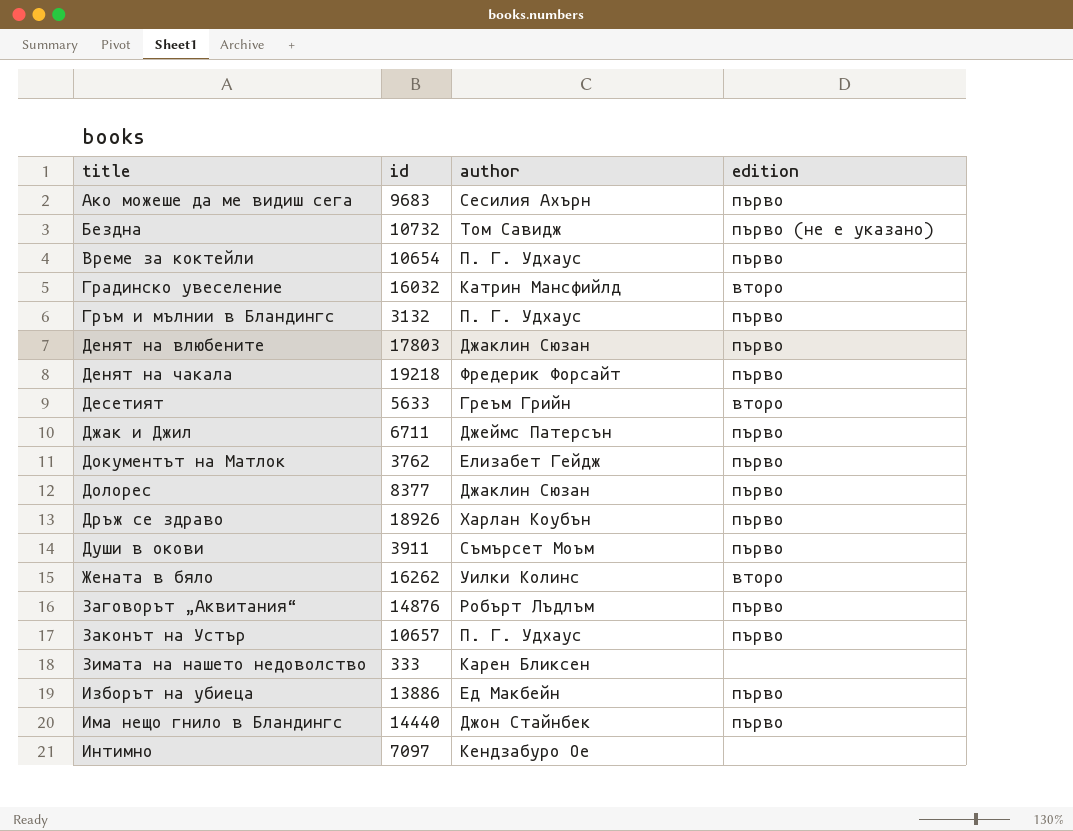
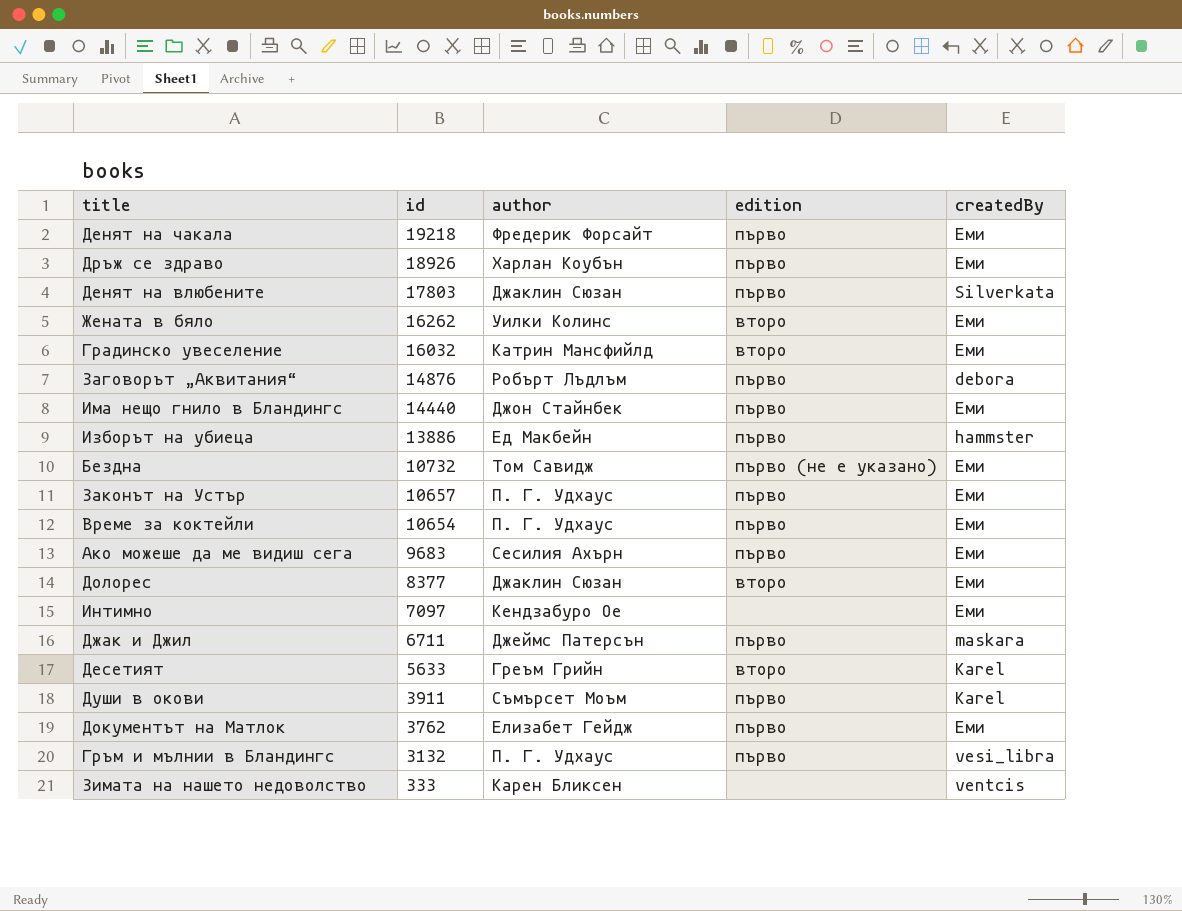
row order: title ascending -> id descending
column createdBy | position: none -> 5
Долорес | edition: първо -> второ

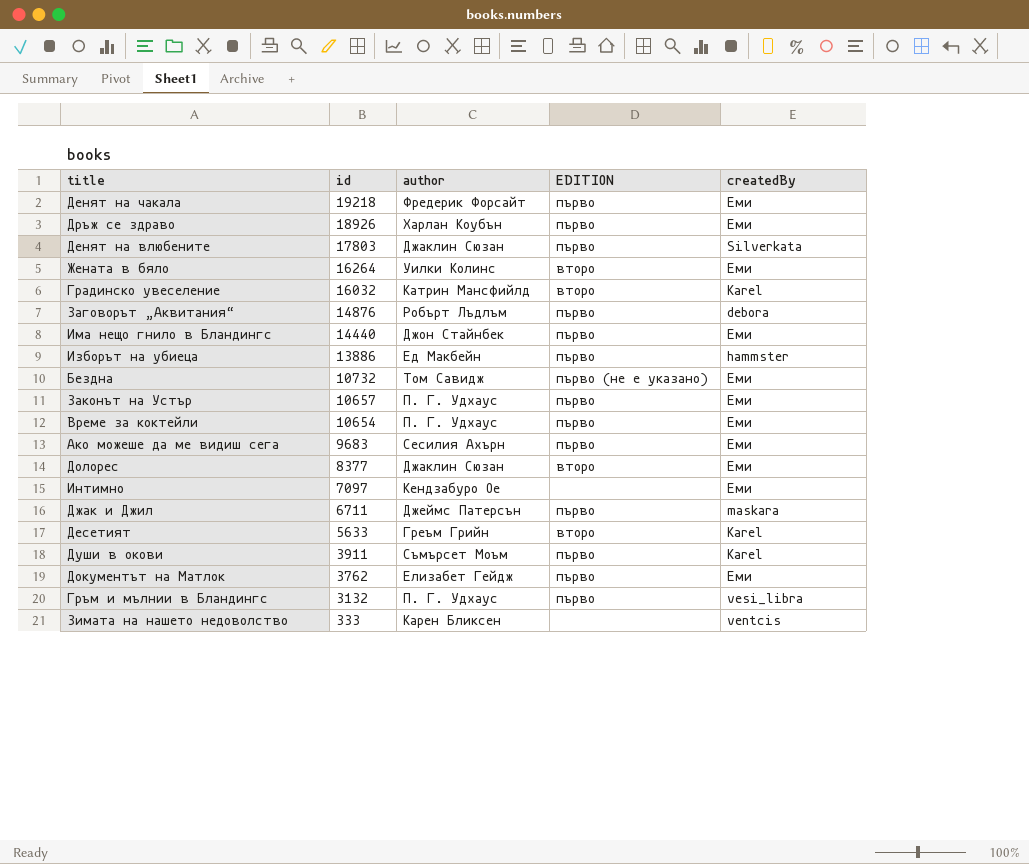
column name: edition -> EDITION
Жената в бяло | id: 16262 -> 16264
Градинско увеселение | createdBy: Еми -> Karel

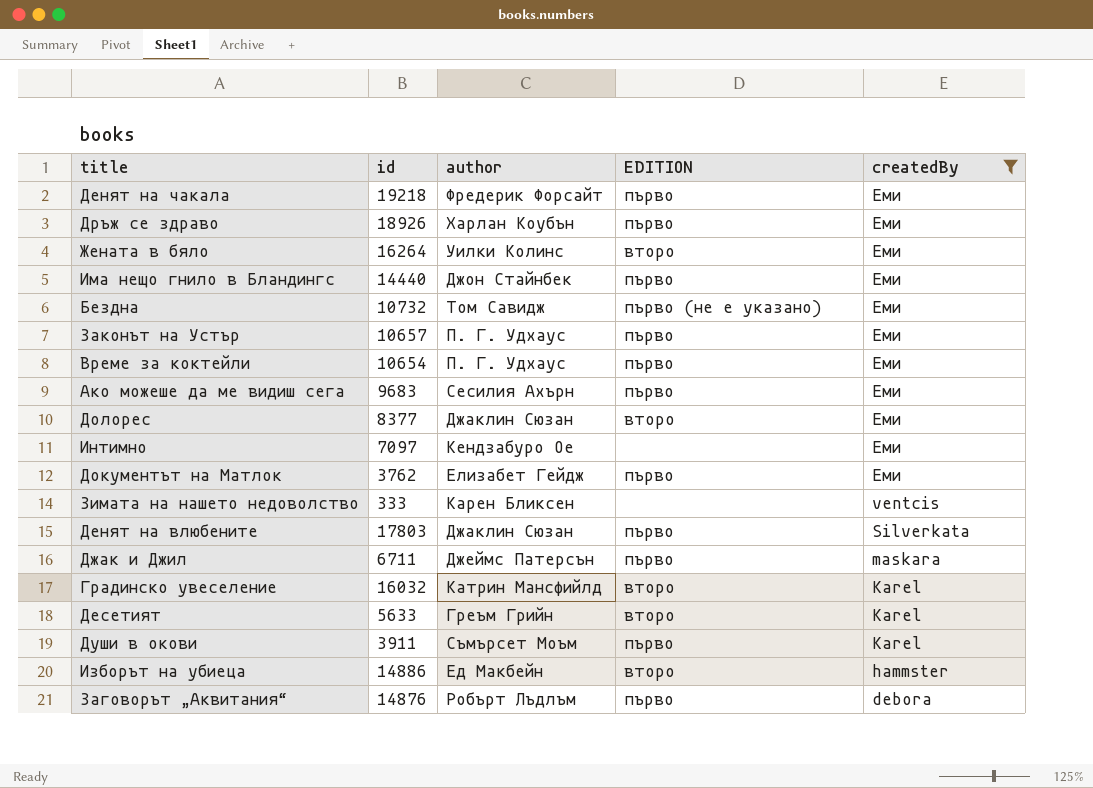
filter: none -> createdBy != vesi_libra
row order: id descending -> createdBy descending
Изборът на убиеца | id: 13886 -> 14886
Изборът на убиеца | EDITION: първо -> второ

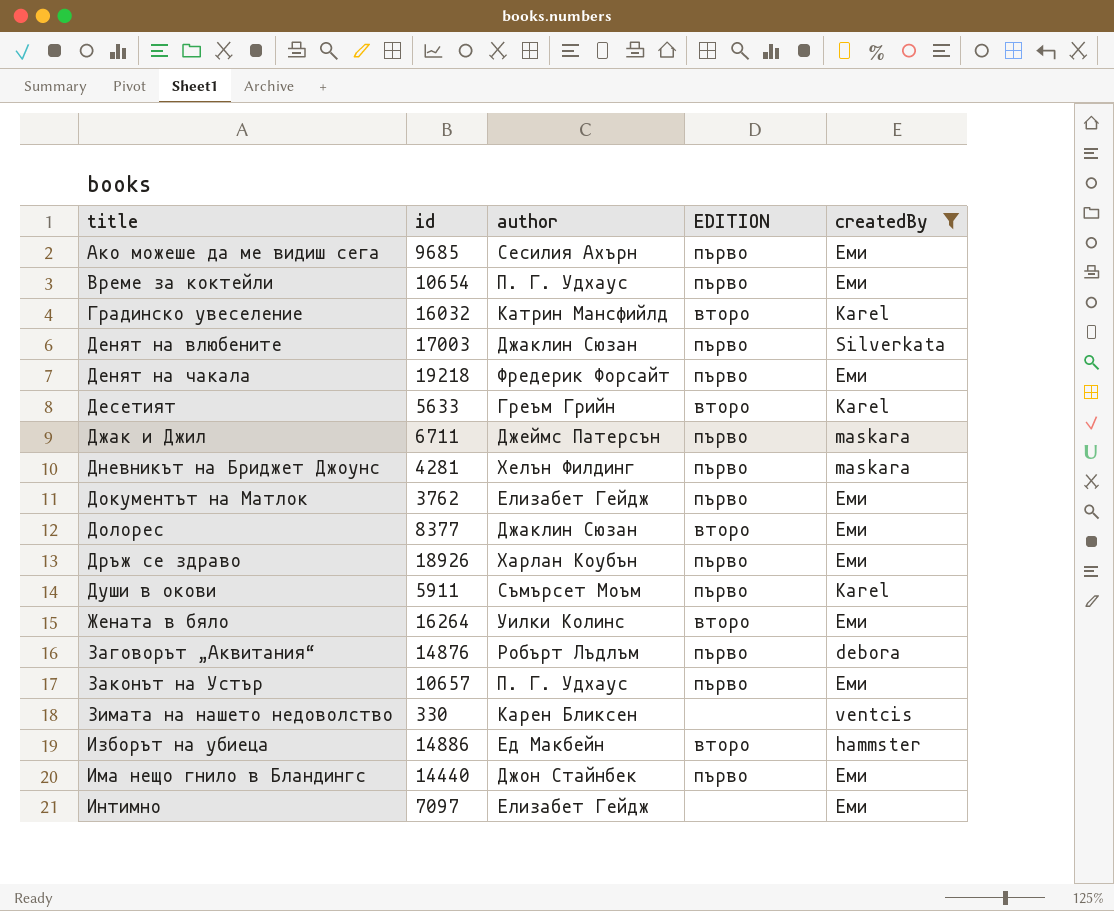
row order: createdBy descending -> title ascending
row Бездна: 10732 | Том Савидж | първо (не е указано) | Еми -> none
Ако можеше да ме видиш сега | id: 9683 -> 9685
Денят на влюбените | id: 17803 -> 17003
row Дневникът на Бриджет Джоунс: none -> 4281 | Хелън Филдинг | първо | maskara
Души в окови | id: 3911 -> 5911
Зимата на нашето недоволство | id: 333 -> 330
Интимно | author: Кендзабуро Ое -> Елизабет Гейдж

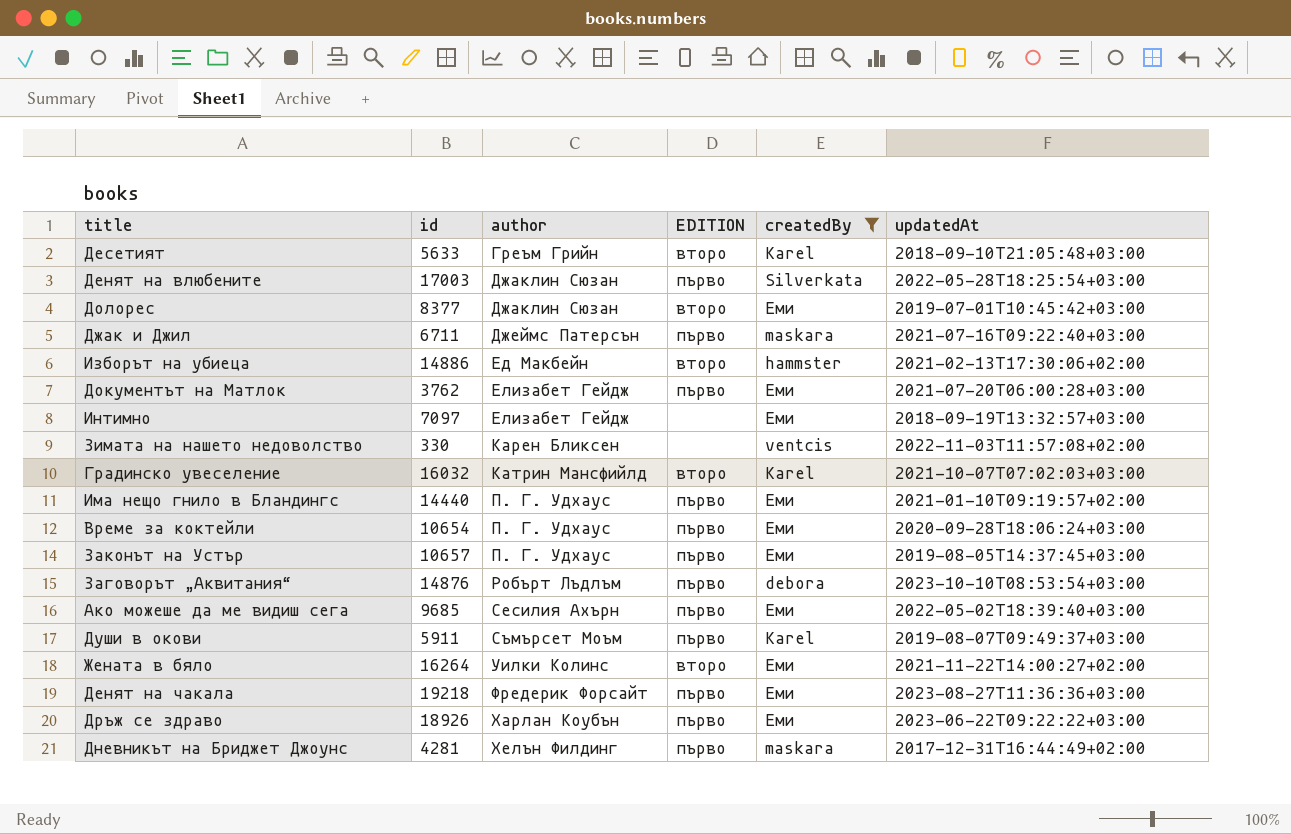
row order: title ascending -> author ascending
column updatedAt | position: none -> 6
Има нещо гнило в Бландингс | author: Джон Стайнбек -> П. Г. Удхаус

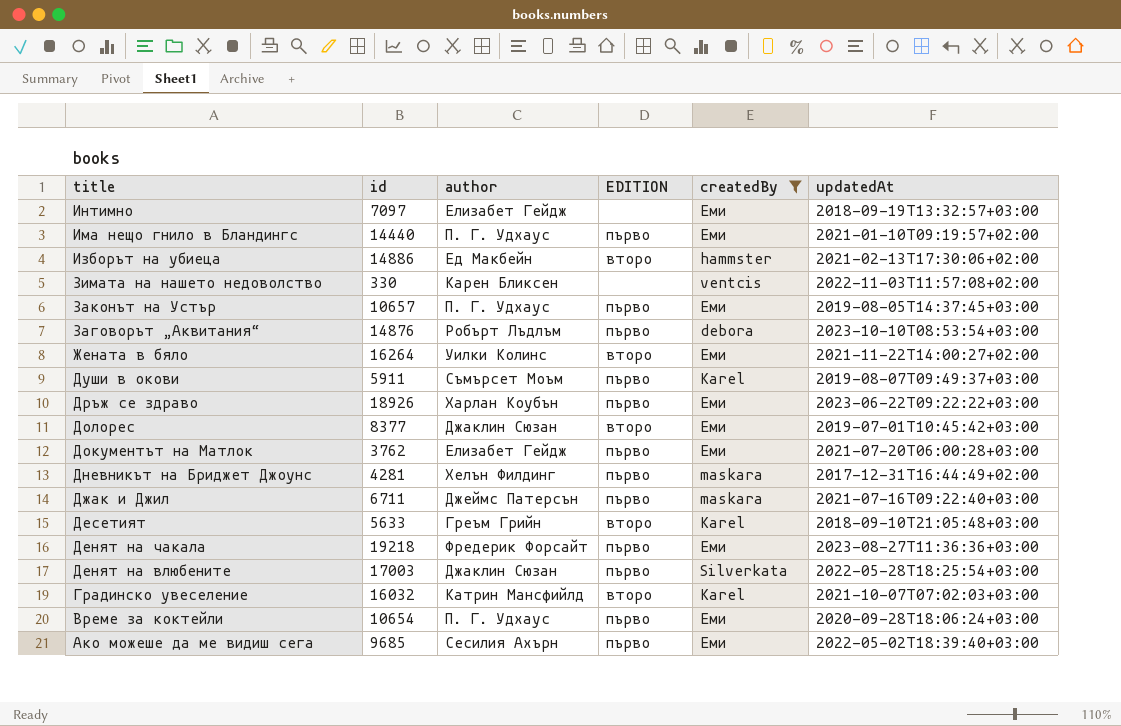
row order: author ascending -> title descending

